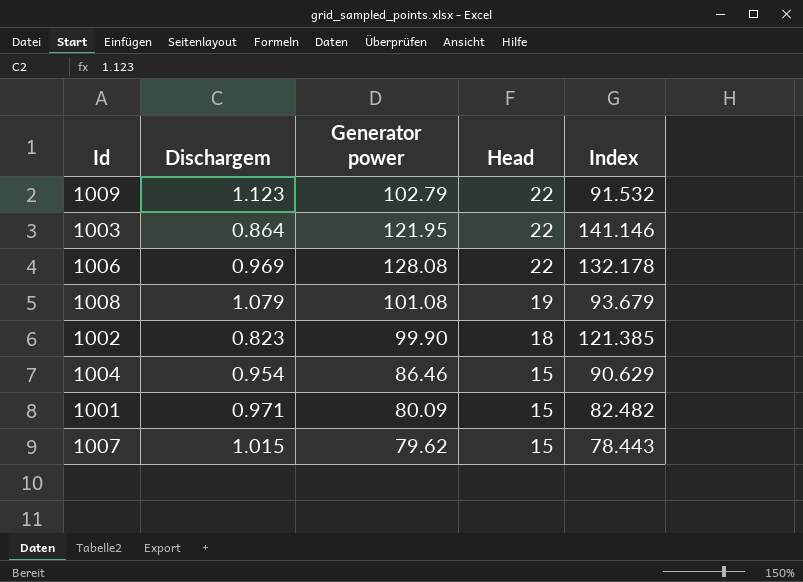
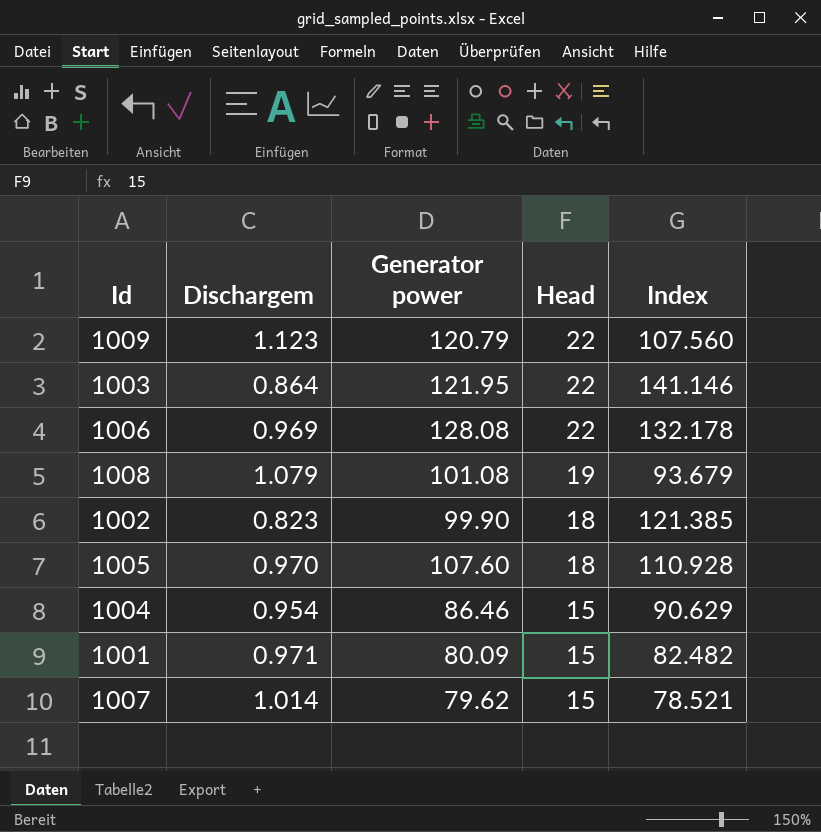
1009 | Generator power: 102.79 -> 120.79
1009 | Index: 91.532 -> 107.560
row 1005: none -> 0.970 | 107.60 | 18 | 110.928
1007 | Dischargem: 1.015 -> 1.014
1007 | Index: 78.443 -> 78.521

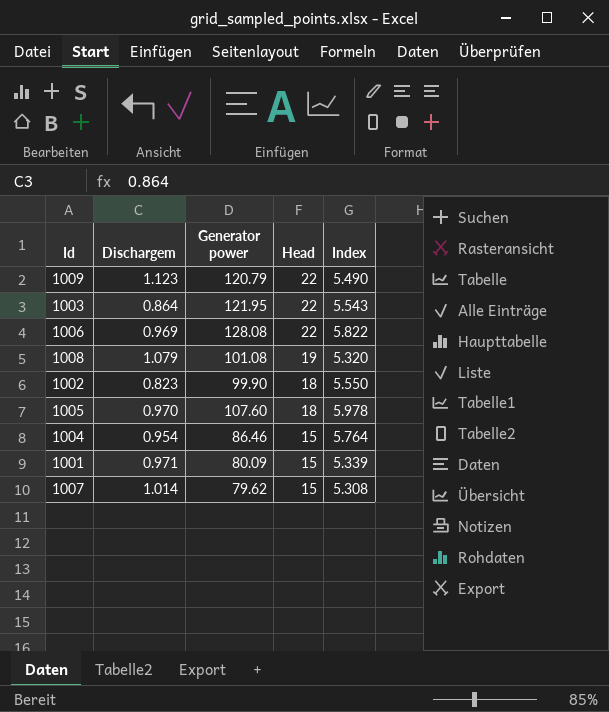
column Index | formula: [Generator power] / [Dischargem] -> [Generator power] / [Head]

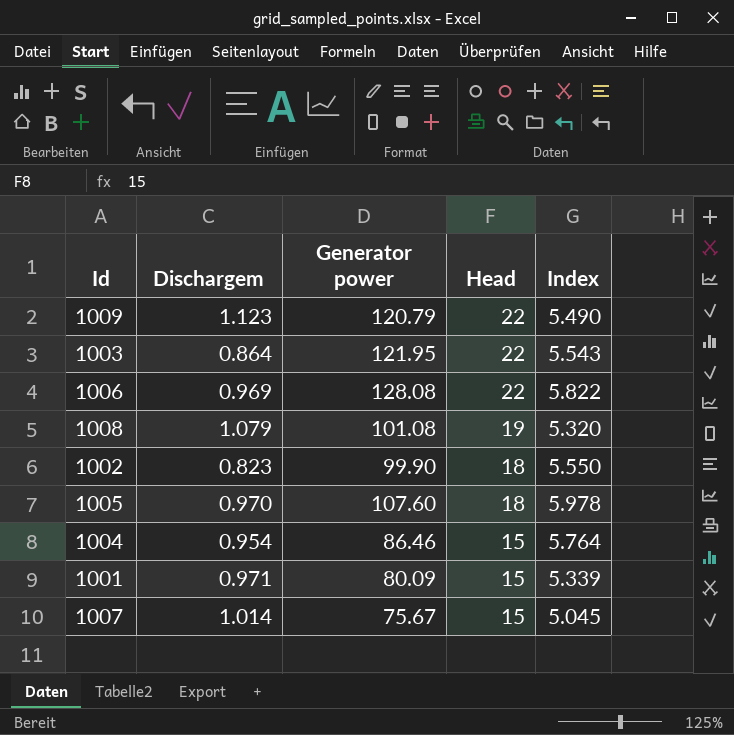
1007 | Generator power: 79.62 -> 75.67
1007 | Index: 5.308 -> 5.045

